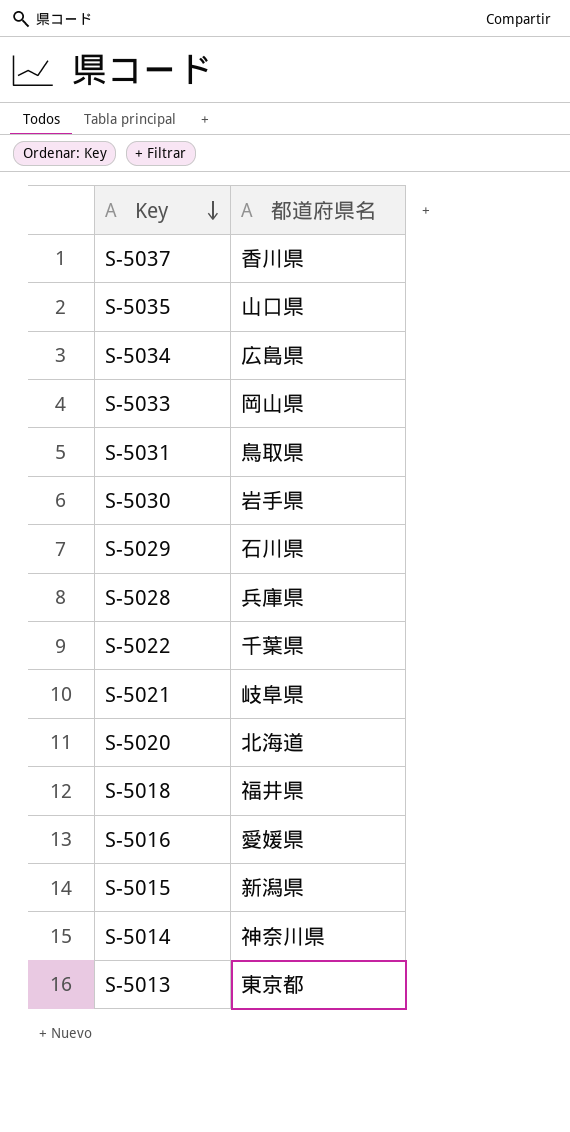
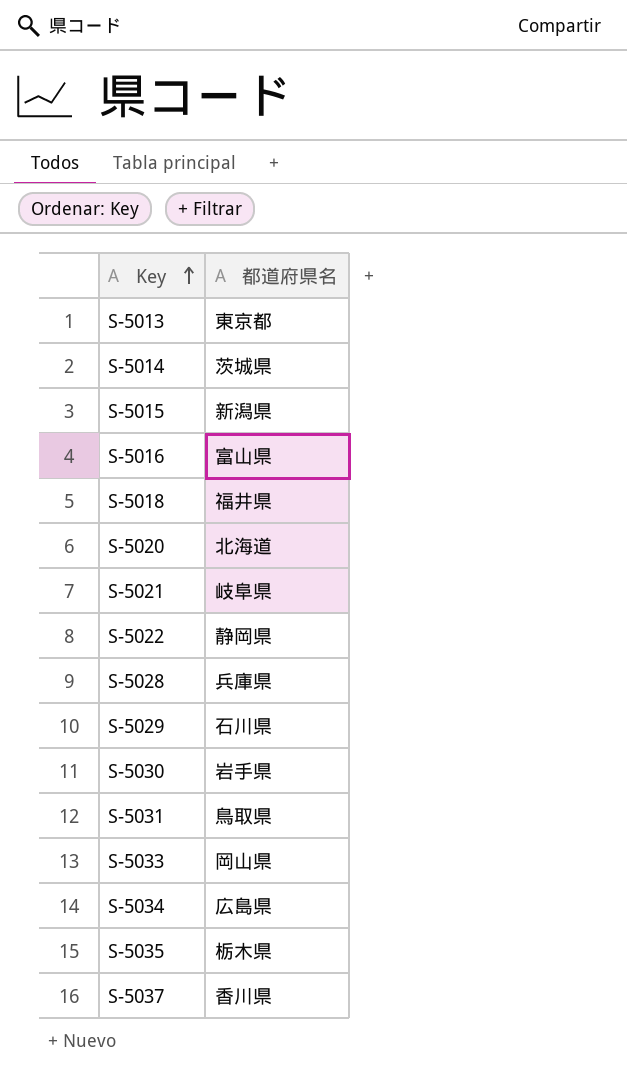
row order: Key descending -> Key ascending
S-5014 | 都道府県名: 神奈川県 -> 茨城県
S-5016 | 都道府県名: 愛媛県 -> 富山県
S-5022 | 都道府県名: 千葉県 -> 静岡県
S-5035 | 都道府県名: 山口県 -> 栃木県

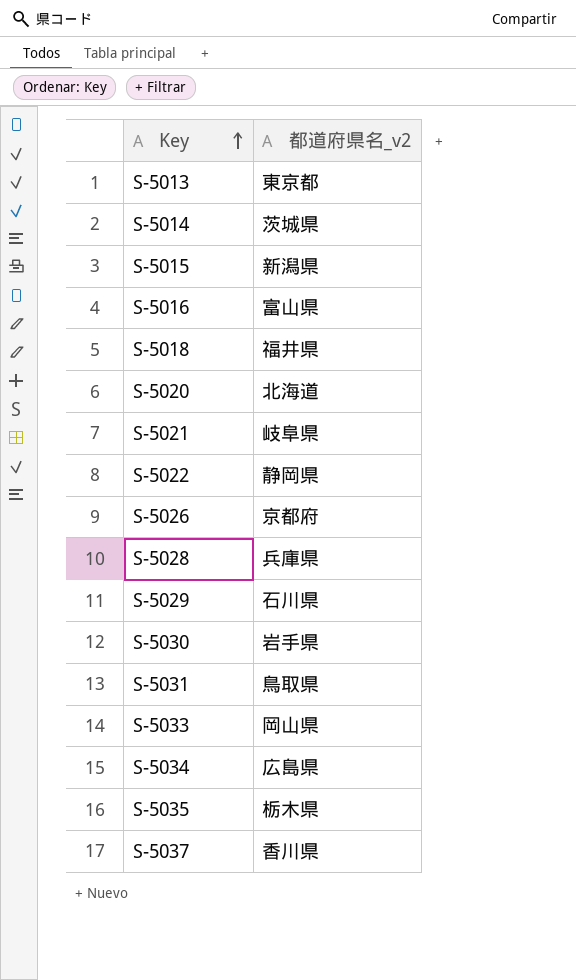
column name: 都道府県名 -> 都道府県名_v2
row S-5026: none -> 京都府

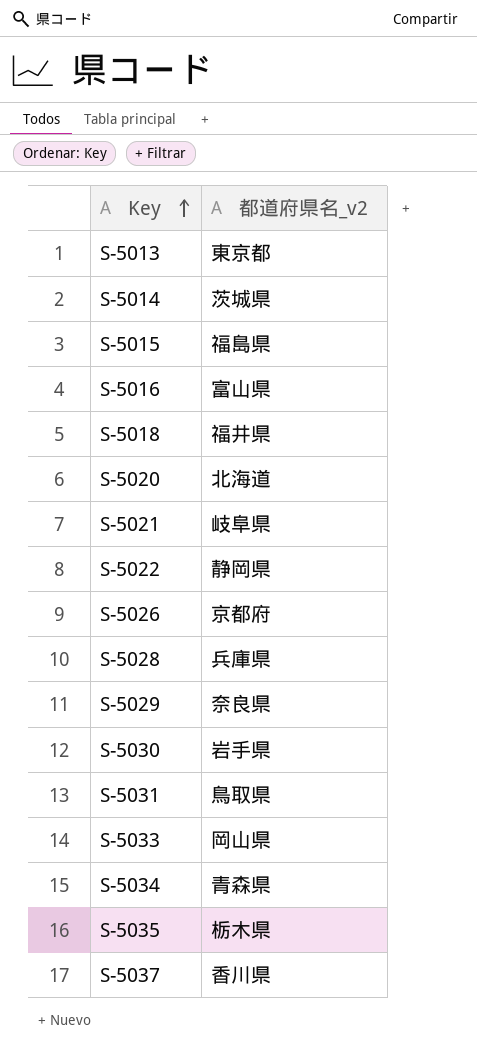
S-5015 | 都道府県名_v2: 新潟県 -> 福島県
S-5029 | 都道府県名_v2: 石川県 -> 奈良県
S-5034 | 都道府県名_v2: 広島県 -> 青森県

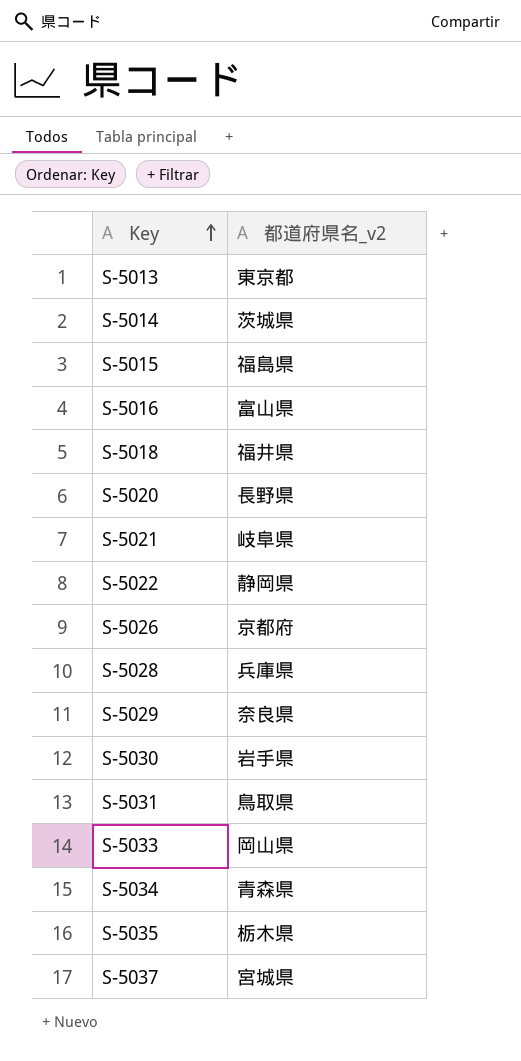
S-5020 | 都道府県名_v2: 北海道 -> 長野県
S-5037 | 都道府県名_v2: 香川県 -> 宮城県

